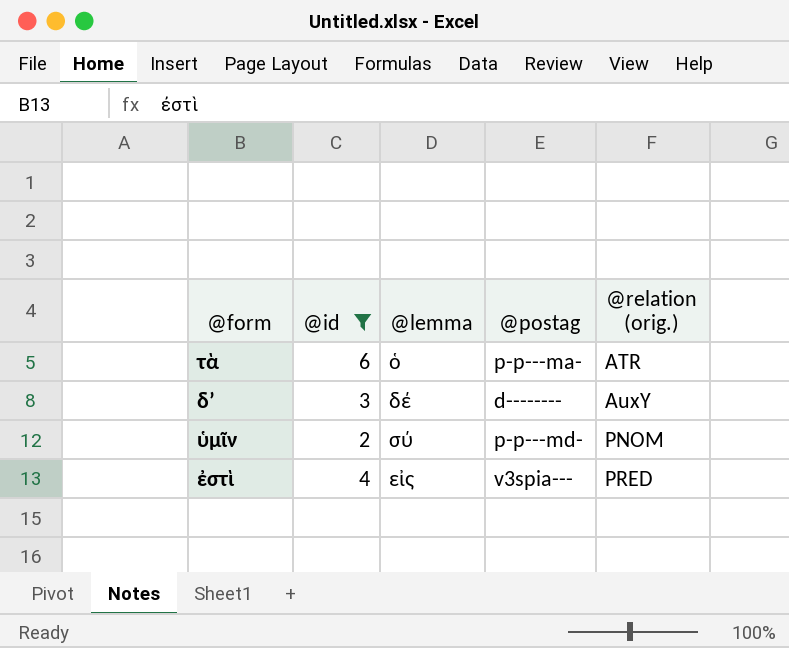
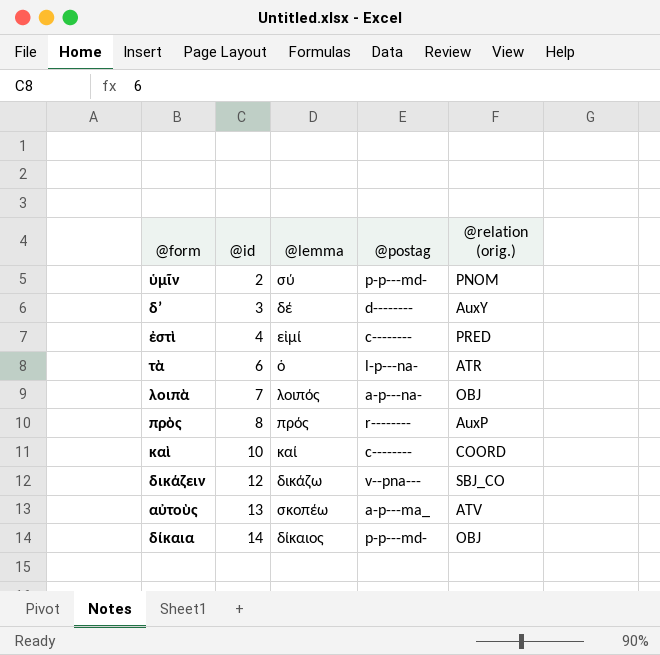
filter: @id <= 6 -> none
row order: @relation (orig.) ascending -> @id ascending
ἐστὶ | @lemma: εἰς -> εἰμί
ἐστὶ | @postag: v3spia--- -> c--------
τὰ | @postag: p-p---ma- -> l-p---na-

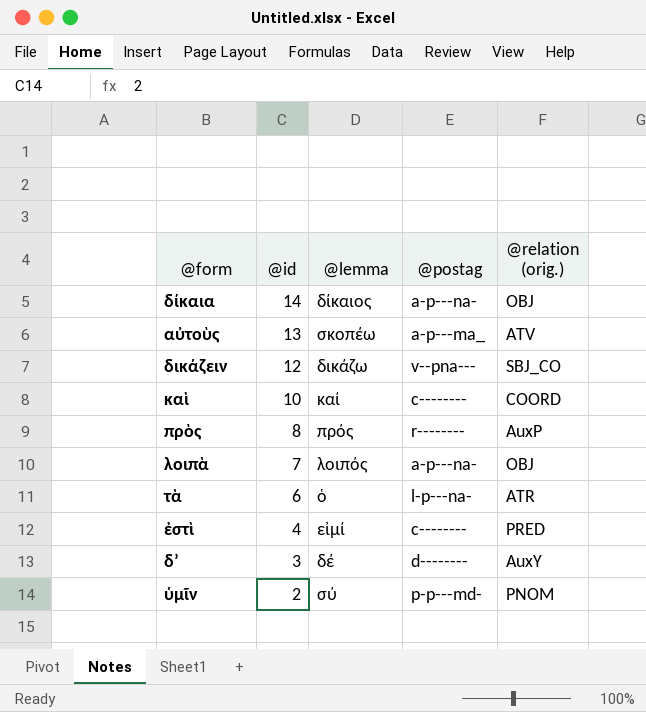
row order: @id ascending -> @id descending
δίκαια | @postag: p-p---md- -> a-p---na-

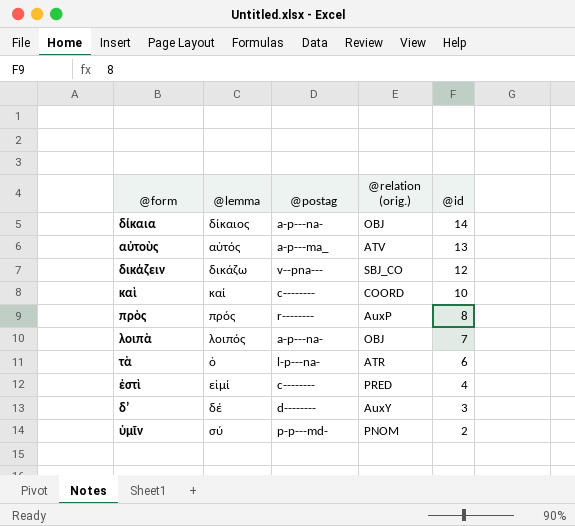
column @id | position: 2 -> 5
αὐτοὺς | @lemma: σκοπέω -> αὐτός

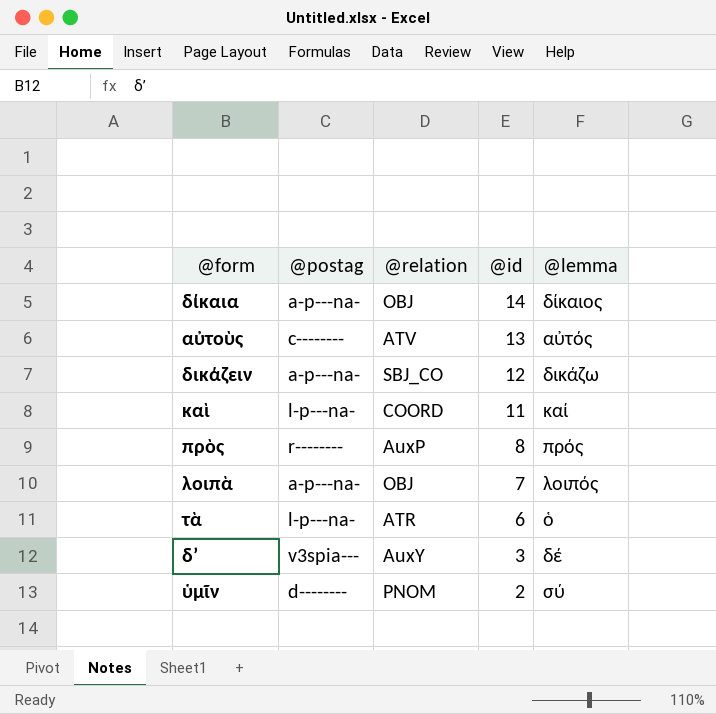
column name: @relation (orig.) -> @relation
column @lemma | position: 2 -> 5
row ἐστὶ: εἰμί | c-------- | PRED | 4 -> none
αὐτοὺς | @postag: a-p---ma_ -> c--------
δικάζειν | @postag: v--pna--- -> a-p---na-
καὶ | @postag: c-------- -> l-p---na-
καὶ | @id: 10 -> 11
δʼ | @postag: d-------- -> v3spia---
ὑμῖν | @postag: p-p---md- -> d--------

